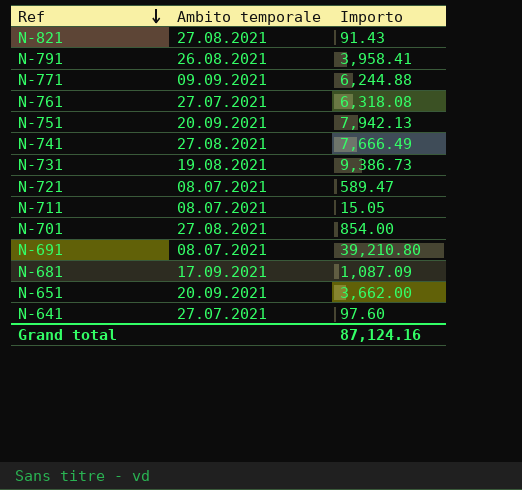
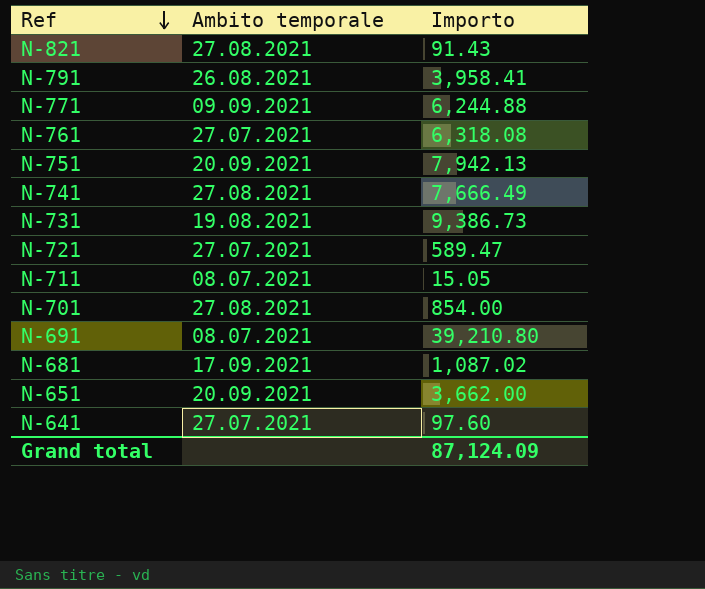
N-721 | Ambito temporale: 08.07.2021 -> 27.07.2021
N-681 | Importo: 1,087.09 -> 1,087.02
Grand total | Importo: 87,124.16 -> 87,124.09

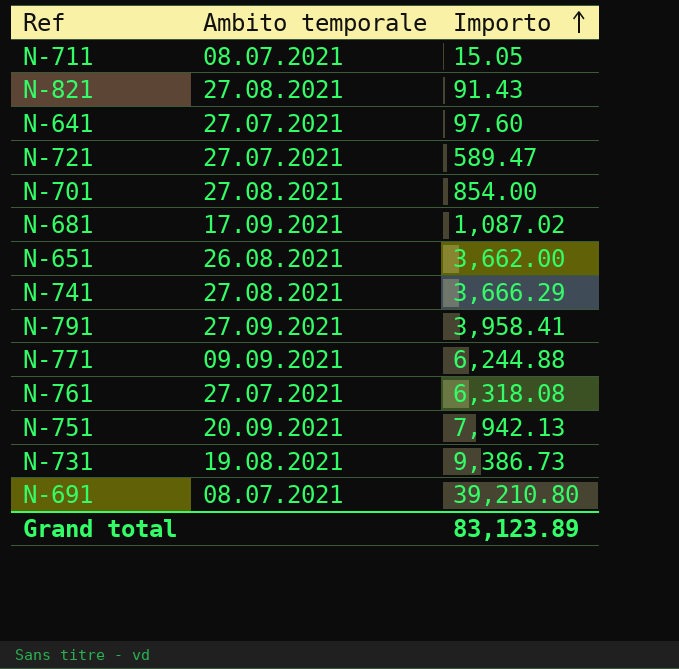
row order: Ref descending -> Importo ascending
N-651 | Ambito temporale: 20.09.2021 -> 26.08.2021
N-741 | Importo: 7,666.49 -> 3,666.29
N-791 | Ambito temporale: 26.08.2021 -> 27.09.2021
Grand total | Importo: 87,124.09 -> 83,123.89

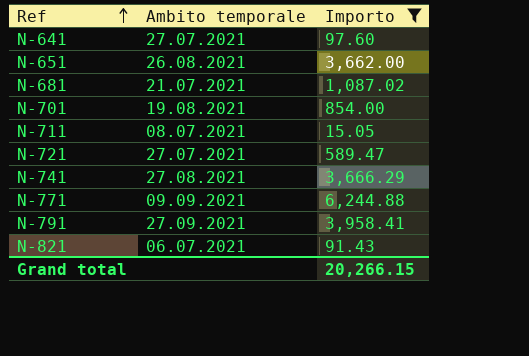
filter: none -> Importo <= 6,244.88
row order: Importo ascending -> Ref ascending
N-681 | Ambito temporale: 17.09.2021 -> 21.07.2021
N-701 | Ambito temporale: 27.08.2021 -> 19.08.2021
N-821 | Ambito temporale: 27.08.2021 -> 06.07.2021
Grand total | Importo: 83,123.89 -> 20,266.15

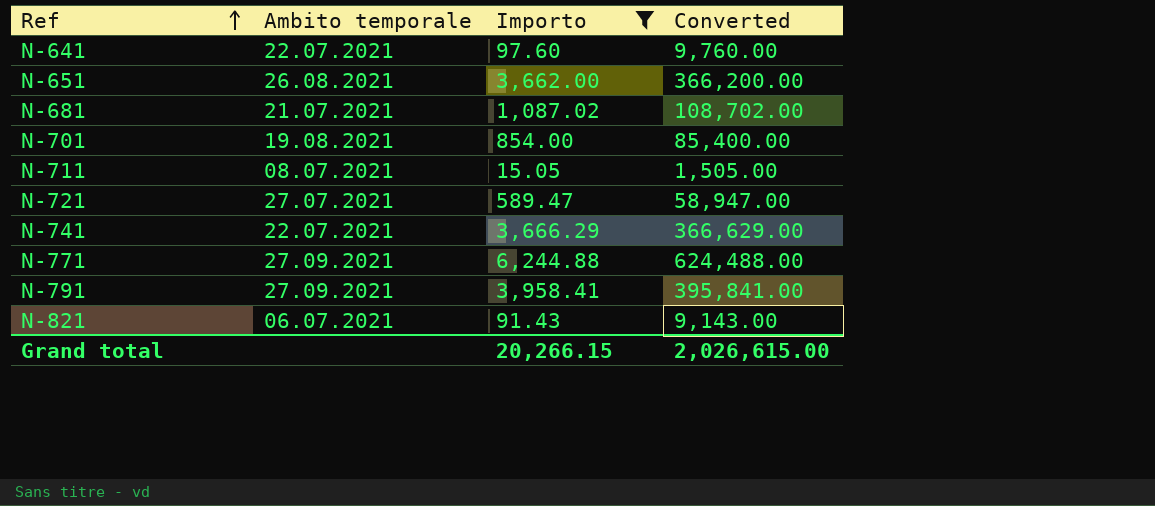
column Converted | formula: none -> [Importo] * 100
N-641 | Ambito temporale: 27.07.2021 -> 22.07.2021
N-741 | Ambito temporale: 27.08.2021 -> 22.07.2021
N-771 | Ambito temporale: 09.09.2021 -> 27.09.2021

